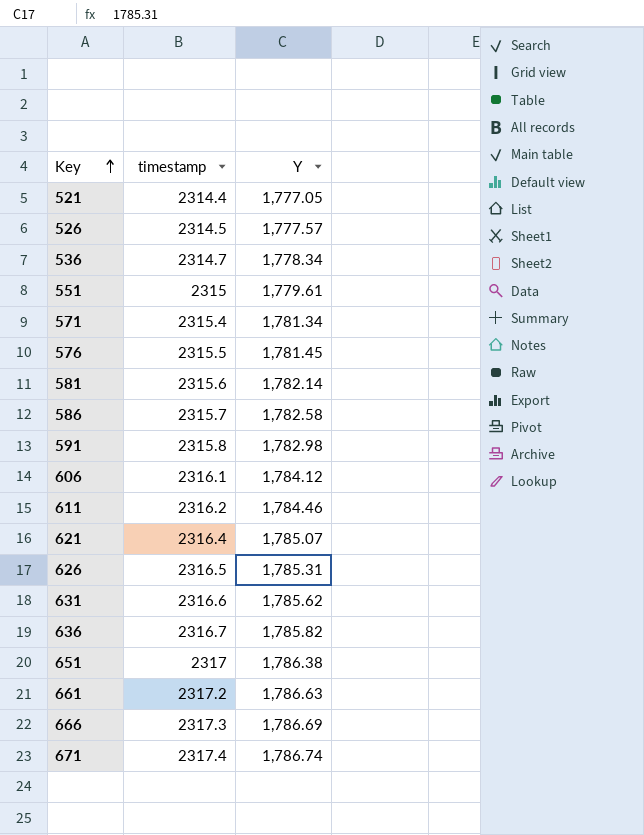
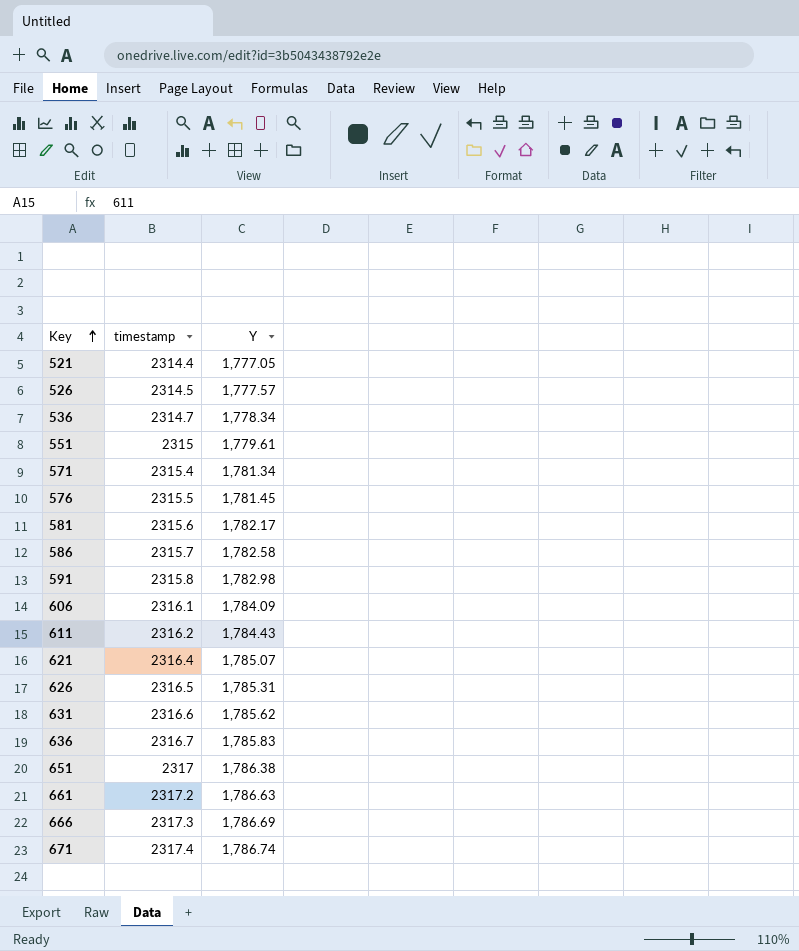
581 | Y: 1,782.14 -> 1,782.17
606 | Y: 1,784.12 -> 1,784.09
611 | Y: 1,784.46 -> 1,784.43
636 | Y: 1,785.82 -> 1,785.83

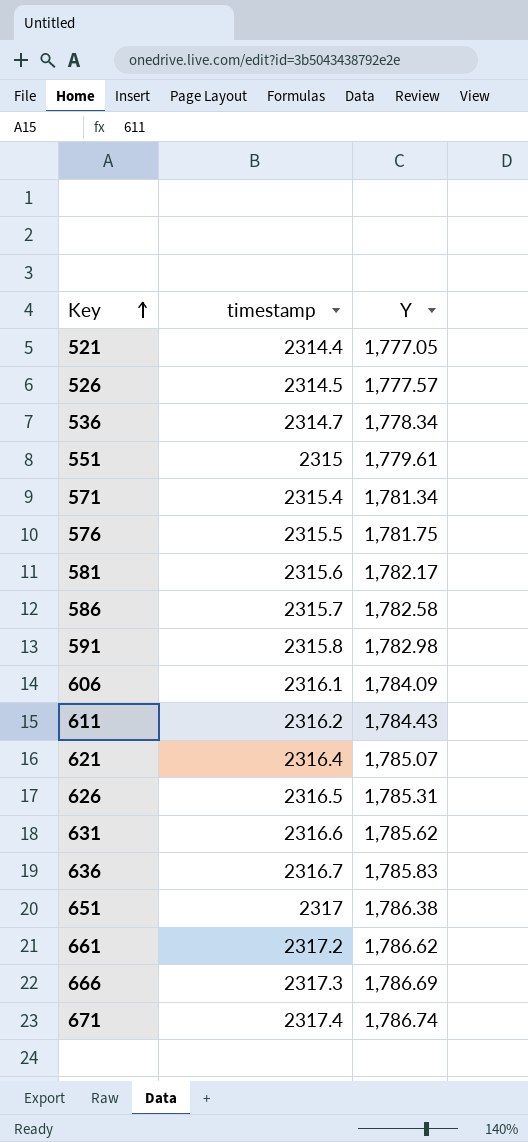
576 | Y: 1,781.45 -> 1,781.75
661 | Y: 1,786.63 -> 1,786.62

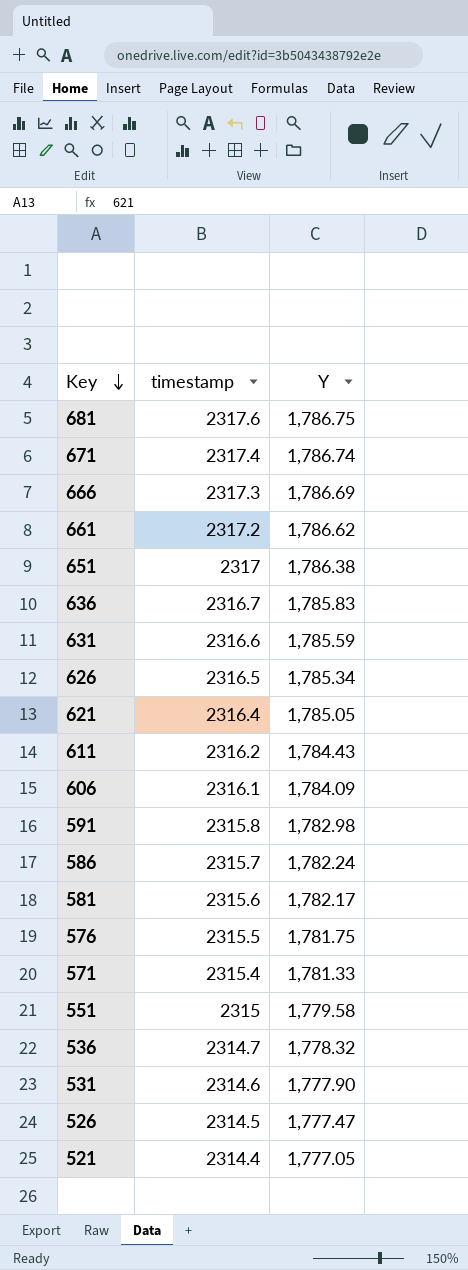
row order: Key ascending -> Key descending
row 681: none -> 2317.6 | 1,786.75
631 | Y: 1,785.62 -> 1,785.59
626 | Y: 1,785.31 -> 1,785.34
621 | Y: 1,785.07 -> 1,785.05
586 | Y: 1,782.58 -> 1,782.24
571 | Y: 1,781.34 -> 1,781.33
551 | Y: 1,779.61 -> 1,779.58
536 | Y: 1,778.34 -> 1,778.32
row 531: none -> 2314.6 | 1,777.90
526 | Y: 1,777.57 -> 1,777.47

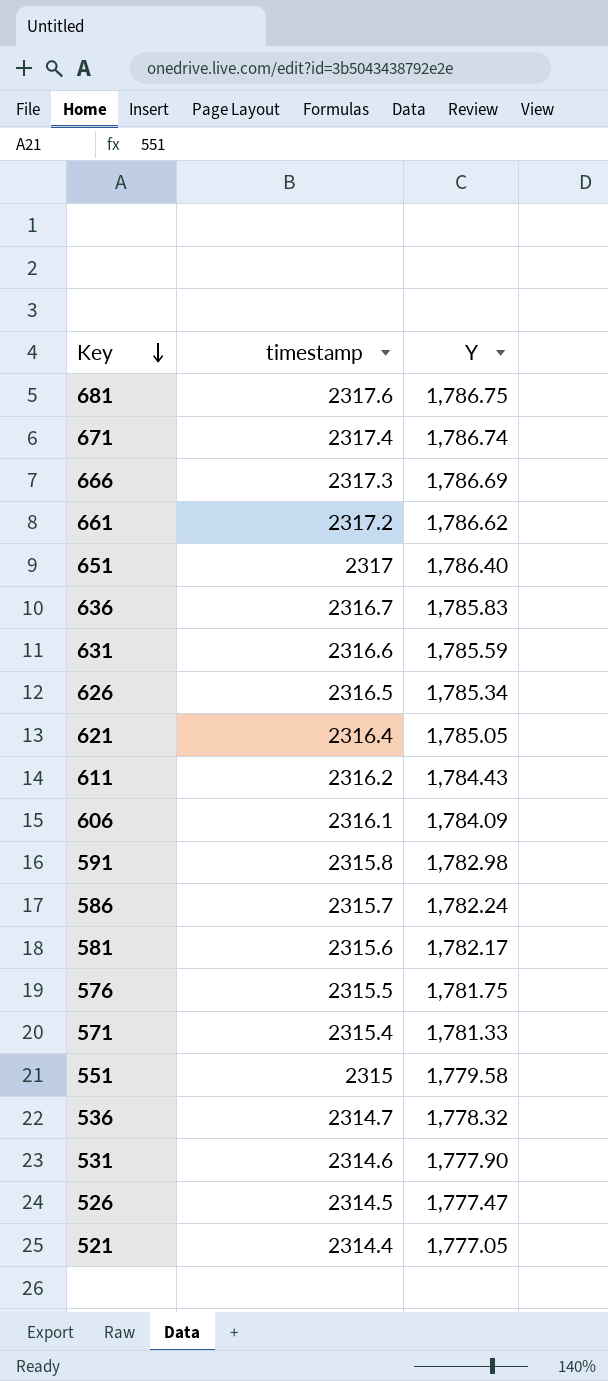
651 | Y: 1,786.38 -> 1,786.40

